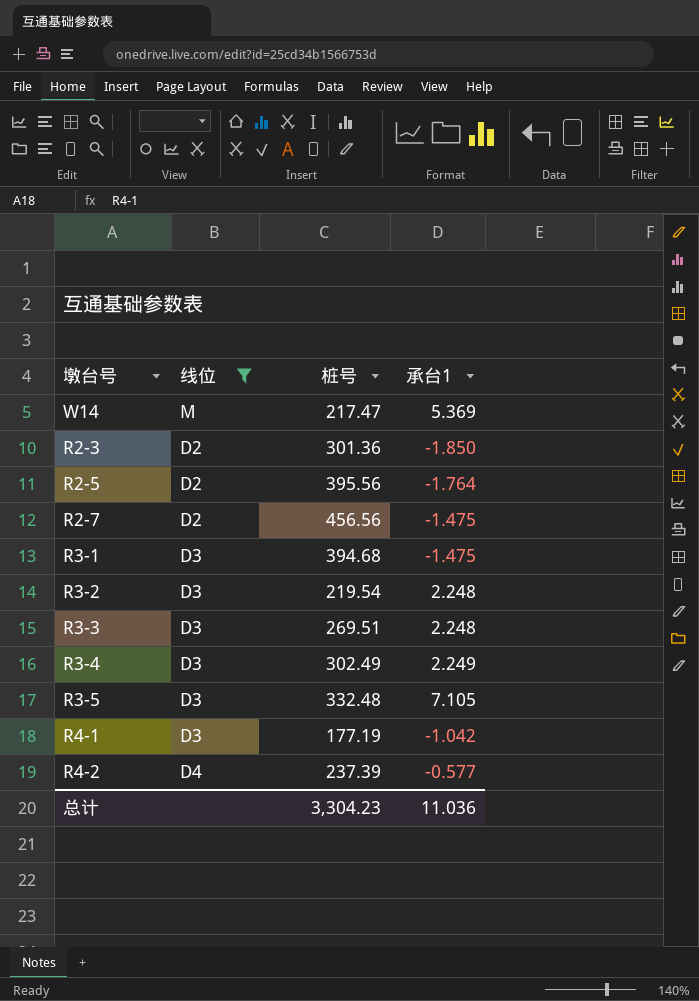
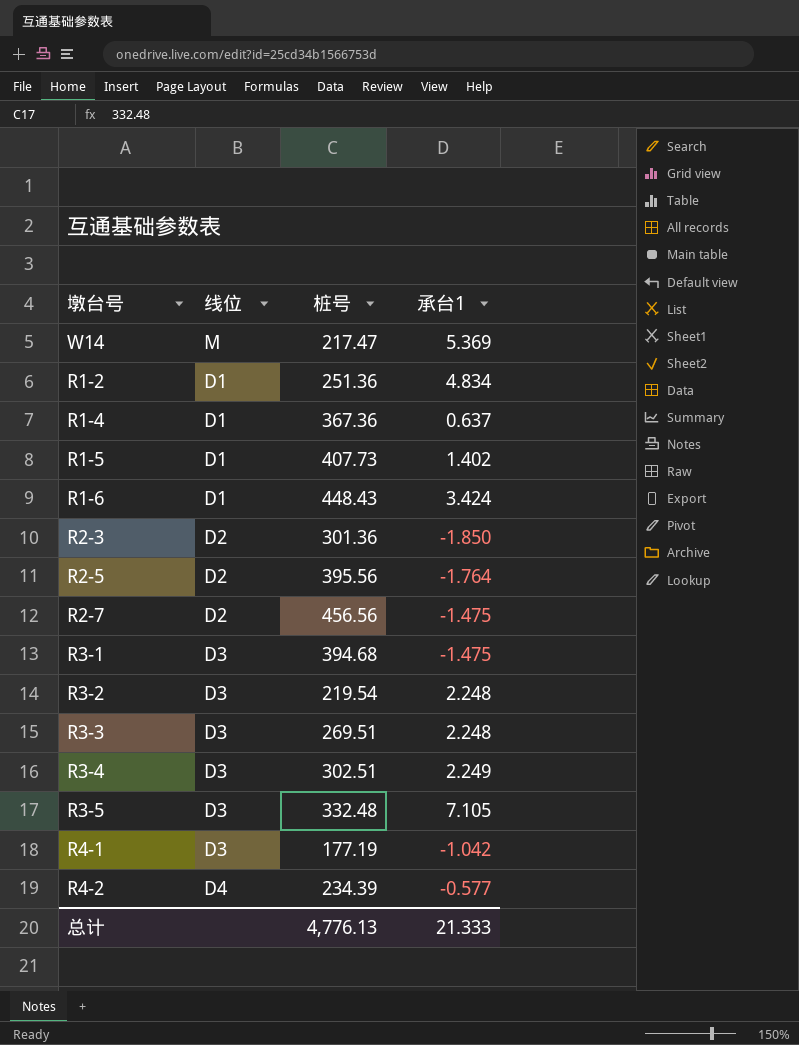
filter: 线位 != D1 -> none
R3-4 | 桩号: 302.49 -> 302.51
R4-2 | 桩号: 237.39 -> 234.39
总计 | 桩号: 3,304.23 -> 4,776.13
总计 | 承台1: 11.036 -> 21.333

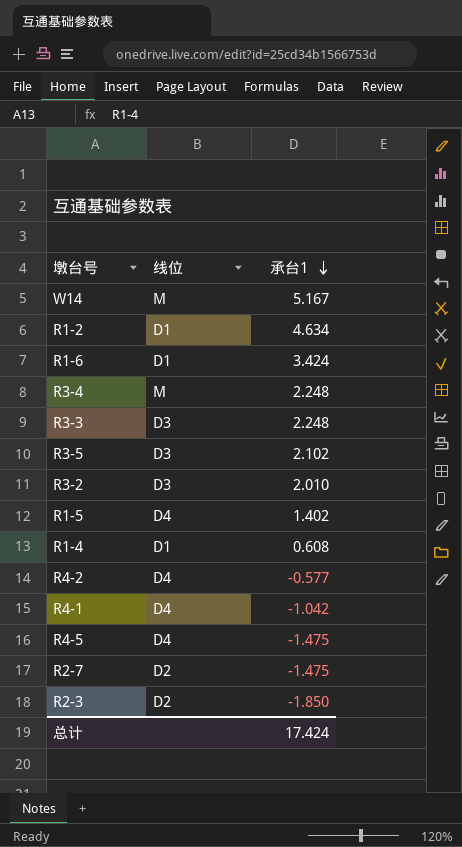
row order: none -> 承台1 descending
column 桩号 | position: 3 -> none
row R2-5: D2 | 395.56 | -1.764 -> none
row R3-1: D3 | 394.68 | -1.475 -> none
W14 | 承台1: 5.369 -> 5.167
R1-2 | 承台1: 4.834 -> 4.634
R3-4 | 线位: D3 -> M
R3-4 | 承台1: 2.249 -> 2.248
R3-5 | 承台1: 7.105 -> 2.102
R3-2 | 承台1: 2.248 -> 2.010
R1-5 | 线位: D1 -> D4
R1-4 | 承台1: 0.637 -> 0.608
R4-1 | 线位: D3 -> D4
row R4-5: none -> D4 | -1.475
总计 | 承台1: 21.333 -> 17.424

